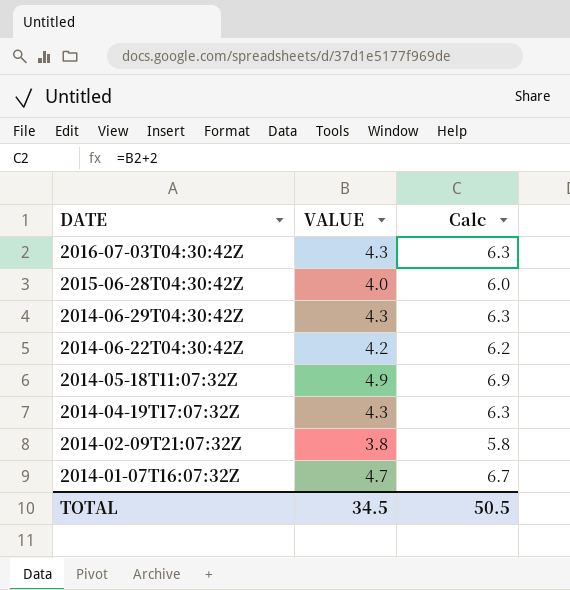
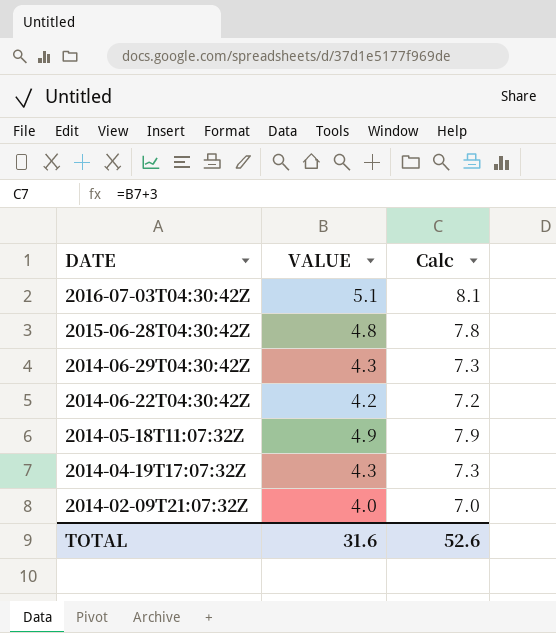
column Calc | formula: [VALUE] + 2 -> [VALUE] + 3
row 2014-01-07T16:07:32Z: 4.7 | 6.7 -> none
2016-07-03T04:30:42Z | VALUE: 4.3 -> 5.1
2015-06-28T04:30:42Z | VALUE: 4.0 -> 4.8
2014-02-09T21:07:32Z | VALUE: 3.8 -> 4.0
TOTAL | VALUE: 34.5 -> 31.6
TOTAL | Calc: 50.5 -> 52.6

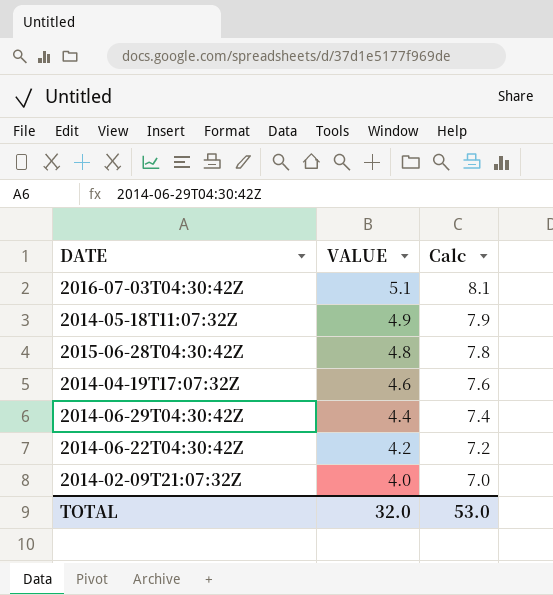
row order: DATE descending -> VALUE descending
2014-04-19T17:07:32Z | VALUE: 4.3 -> 4.6
2014-04-19T17:07:32Z | Calc: 7.3 -> 7.6
2014-06-29T04:30:42Z | VALUE: 4.3 -> 4.4
2014-06-29T04:30:42Z | Calc: 7.3 -> 7.4
TOTAL | VALUE: 31.6 -> 32.0
TOTAL | Calc: 52.6 -> 53.0

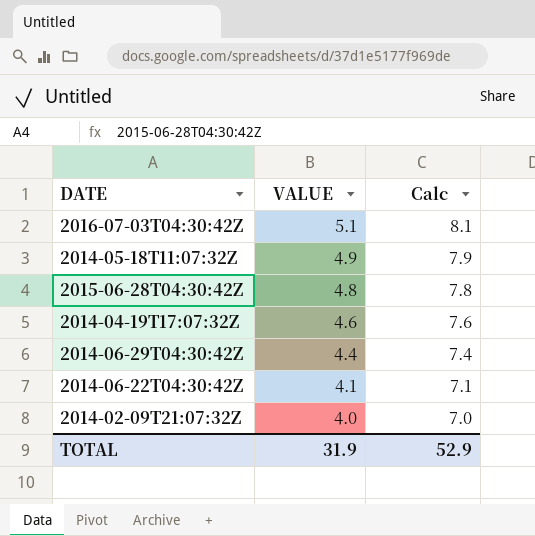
2014-06-22T04:30:42Z | VALUE: 4.2 -> 4.1
2014-06-22T04:30:42Z | Calc: 7.2 -> 7.1
TOTAL | VALUE: 32.0 -> 31.9
TOTAL | Calc: 53.0 -> 52.9

